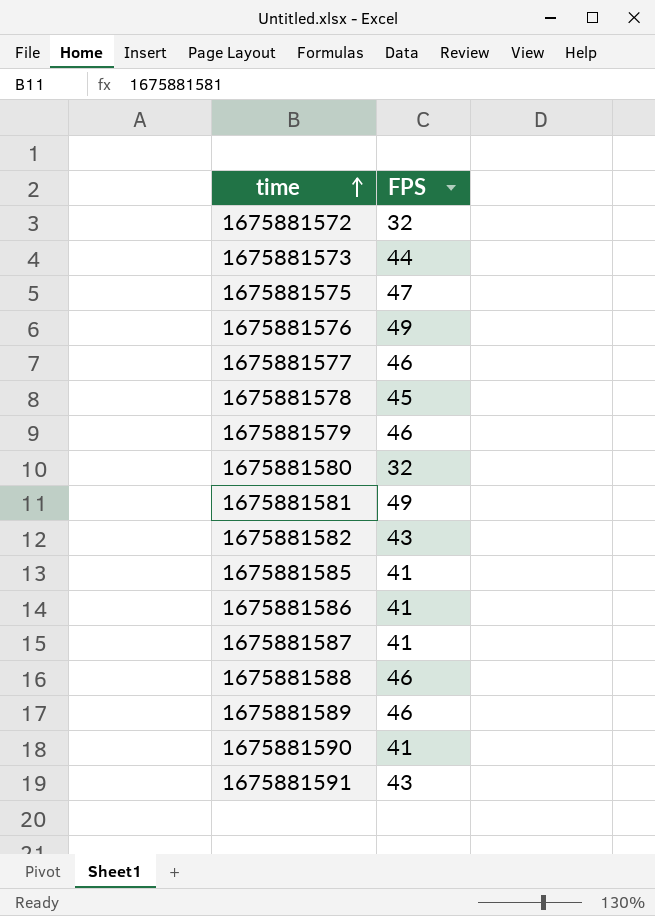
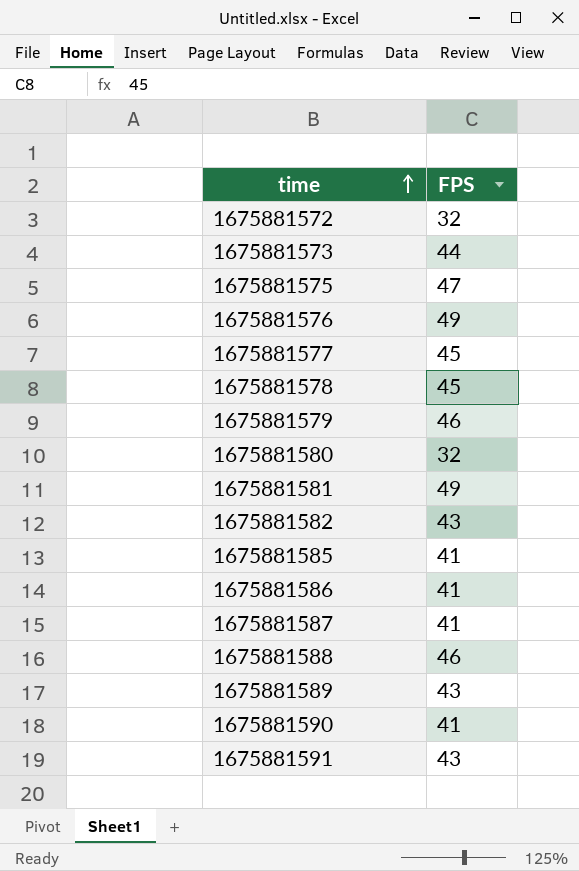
1675881577 | FPS: 46 -> 45
1675881589 | FPS: 46 -> 43

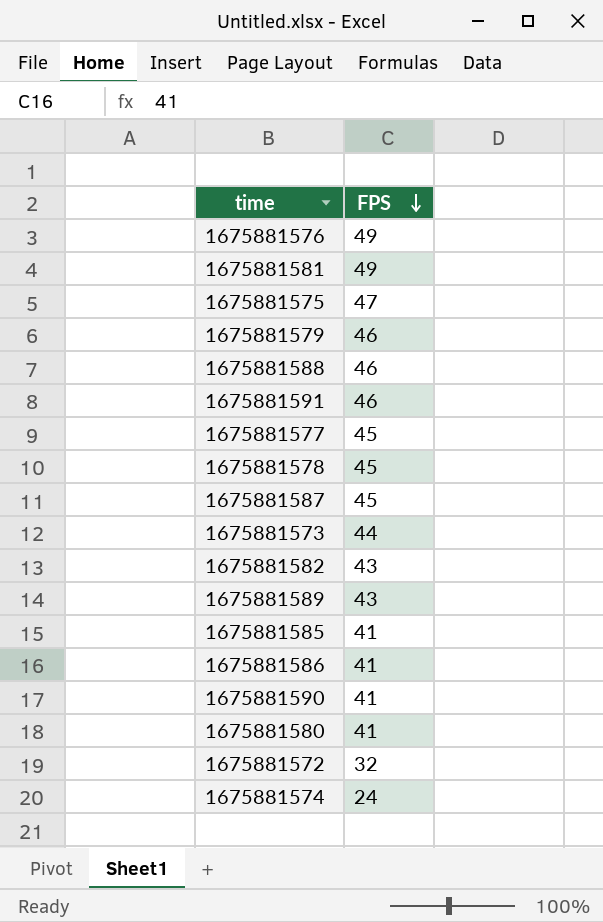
row order: time ascending -> FPS descending
1675881591 | FPS: 43 -> 46
1675881587 | FPS: 41 -> 45
1675881580 | FPS: 32 -> 41
row 1675881574: none -> 24

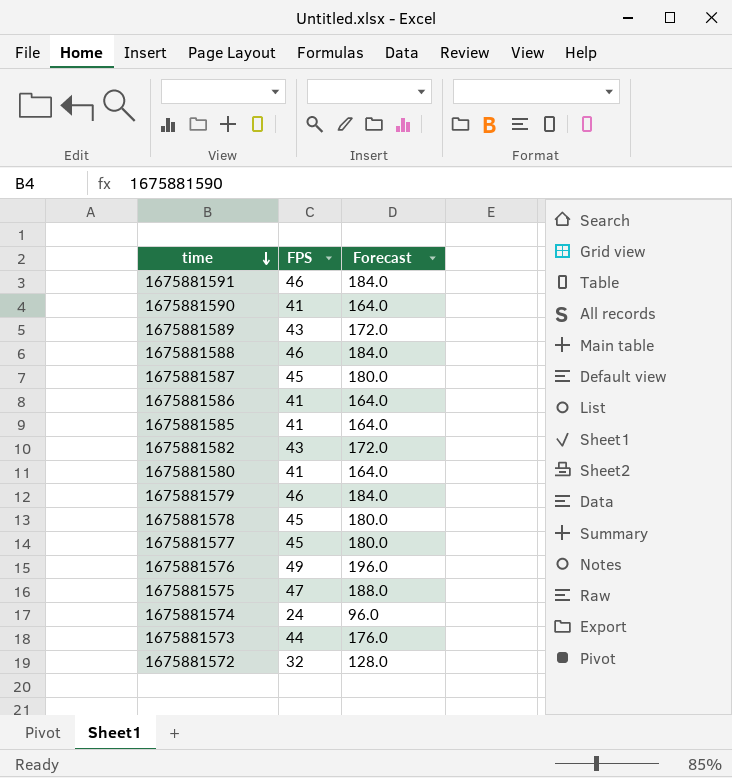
row order: FPS descending -> time descending
column Forecast | formula: none -> [FPS] * 4
row 1675881581: 49 -> none

